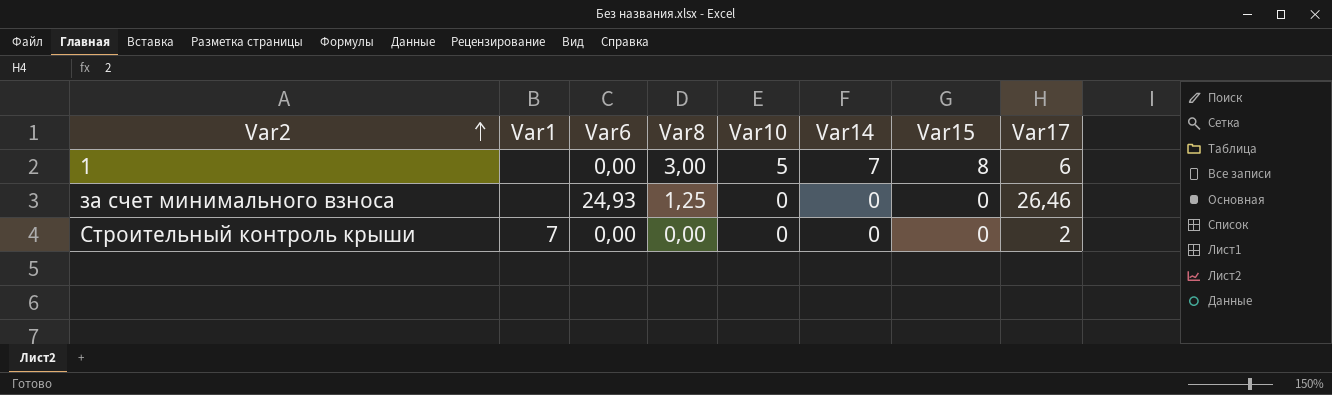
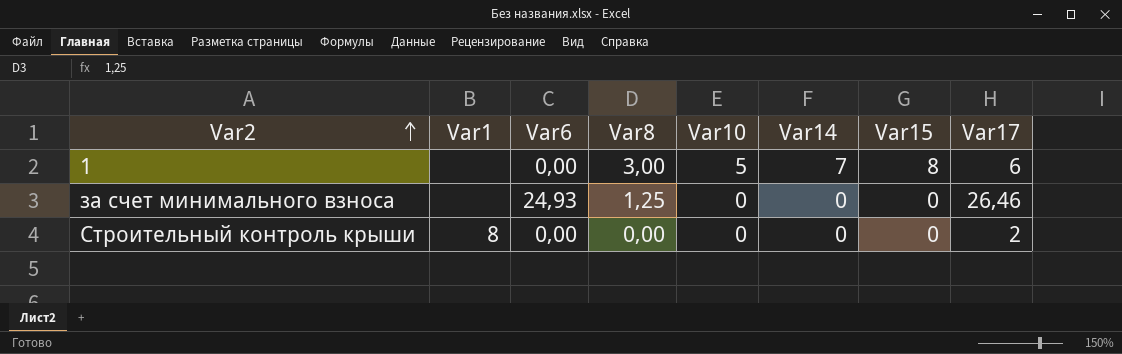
Строительный контроль крыши | Var1: 7 -> 8

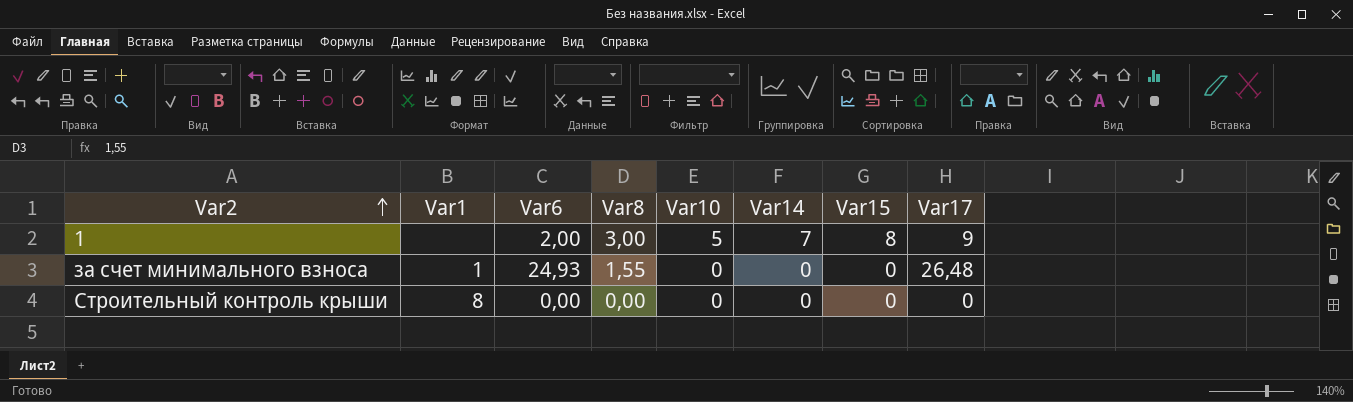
1 | Var6: 0,00 -> 2,00
1 | Var17: 6 -> 9
за счет минимального взноса | Var1: none -> 1
за счет минимального взноса | Var8: 1,25 -> 1,55
за счет минимального взноса | Var17: 26,46 -> 26,48
Строительный контроль крыши | Var17: 2 -> 0

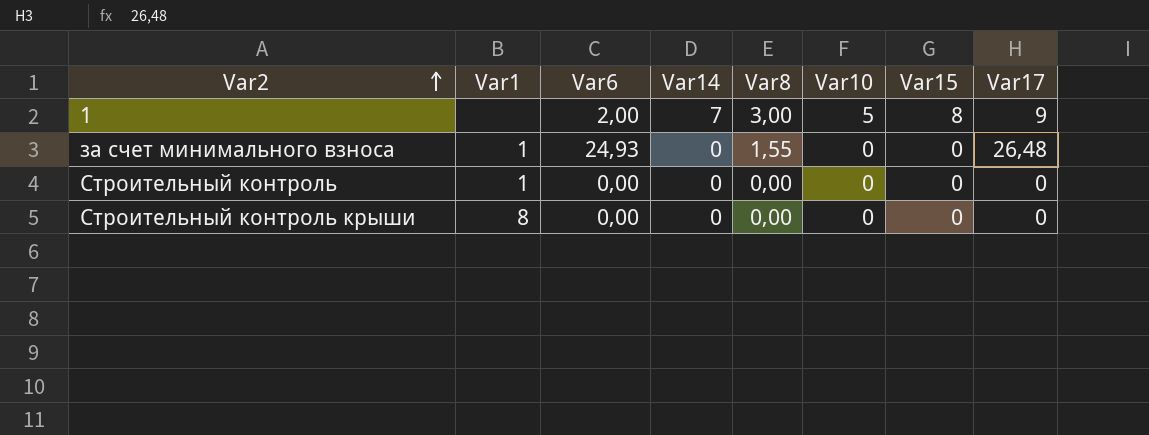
column Var14 | position: 6 -> 4
row Строительный контроль: none -> 1 | 0,00 | 0 | 0,00 | 0 | 0 | 0

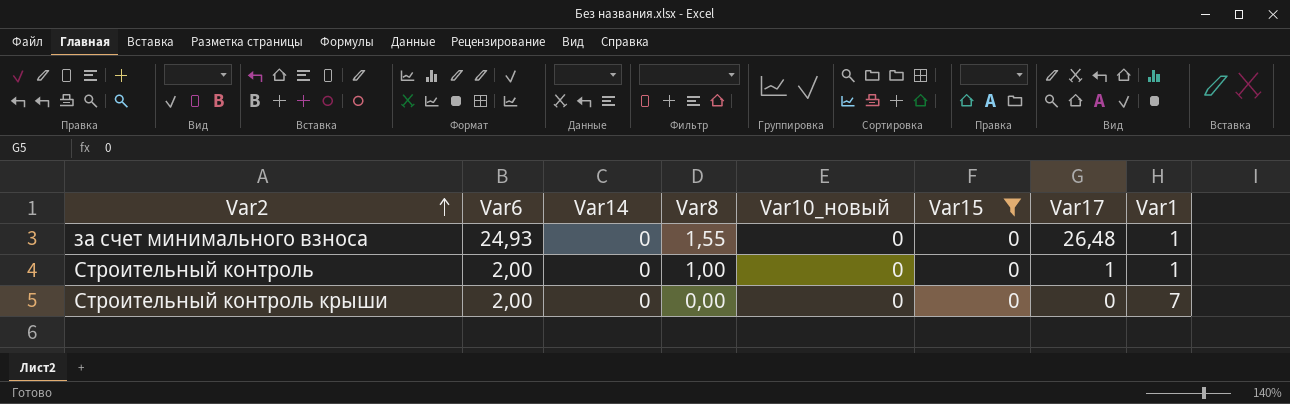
filter: none -> Var15 = 0
column name: Var10 -> Var10_новый
column Var1 | position: 2 -> 8
Строительный контроль | Var6: 0,00 -> 2,00
Строительный контроль | Var8: 0,00 -> 1,00
Строительный контроль | Var17: 0 -> 1
Строительный контроль крыши | Var6: 0,00 -> 2,00
Строительный контроль крыши | Var1: 8 -> 7

